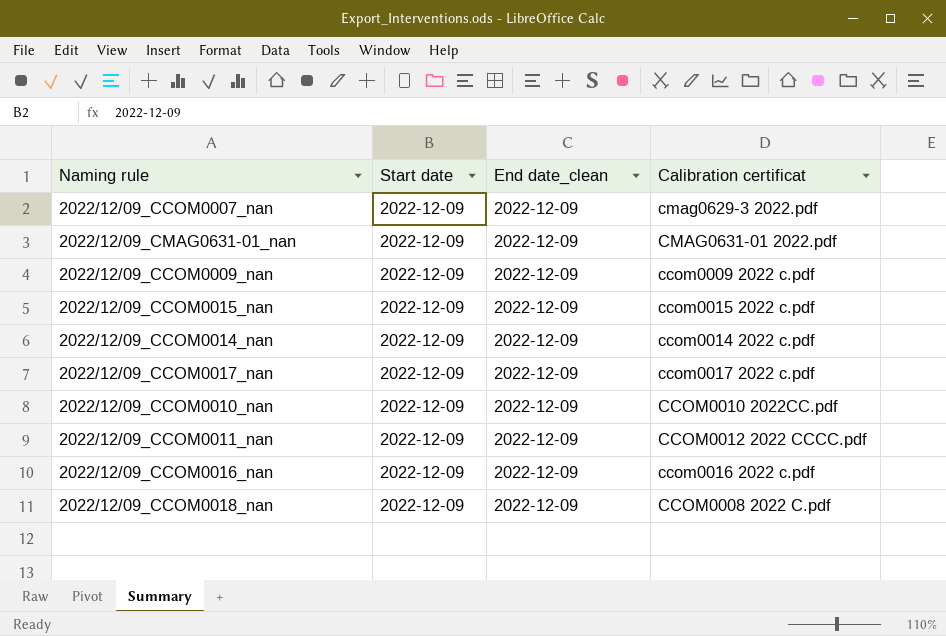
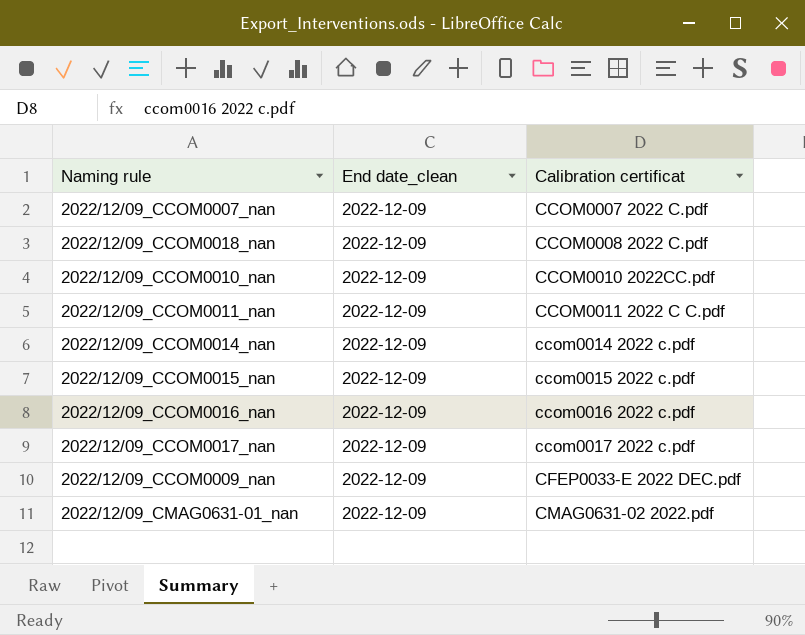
row order: none -> Calibration certificat ascending
column Start date | position: 2 -> none
2022/12/09_CCOM0007_nan | Calibration certificat: cmag0629-3 2022.pdf -> CCOM0007 2022 C.pdf
2022/12/09_CCOM0011_nan | Calibration certificat: CCOM0012 2022 CCCC.pdf -> CCOM0011 2022 C C.pdf
2022/12/09_CCOM0009_nan | Calibration certificat: ccom0009 2022 c.pdf -> CFEP0033-E 2022 DEC.pdf
2022/12/09_CMAG0631-01_nan | Calibration certificat: CMAG0631-01 2022.pdf -> CMAG0631-02 2022.pdf

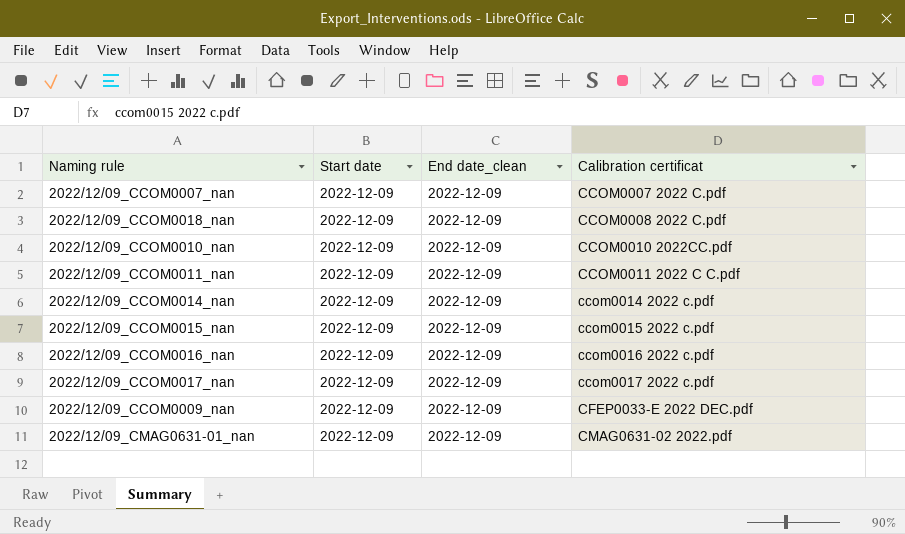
column Start date | position: none -> 2

